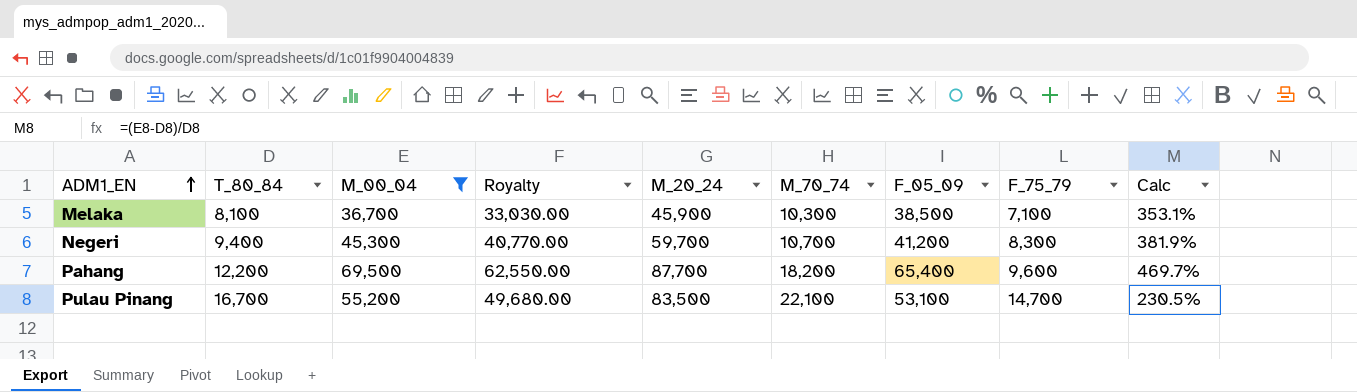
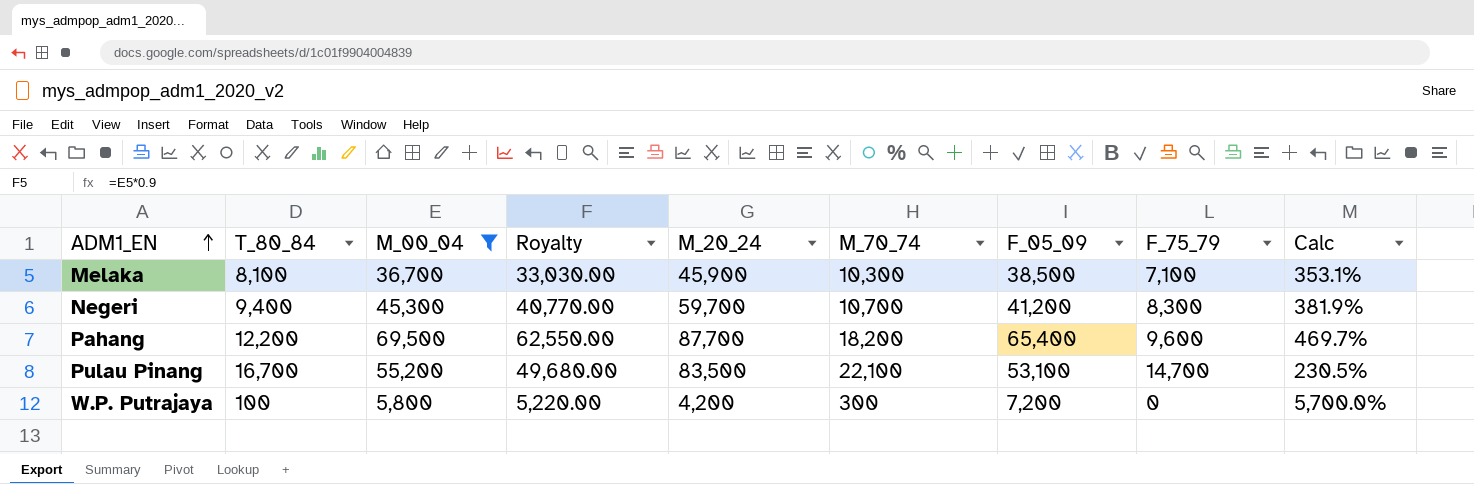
row W.P. Putrajaya: none -> 100 | 5,800 | 5,220.00 | 4,200 | 300 | 7,200 | 0 | 5,700.0%

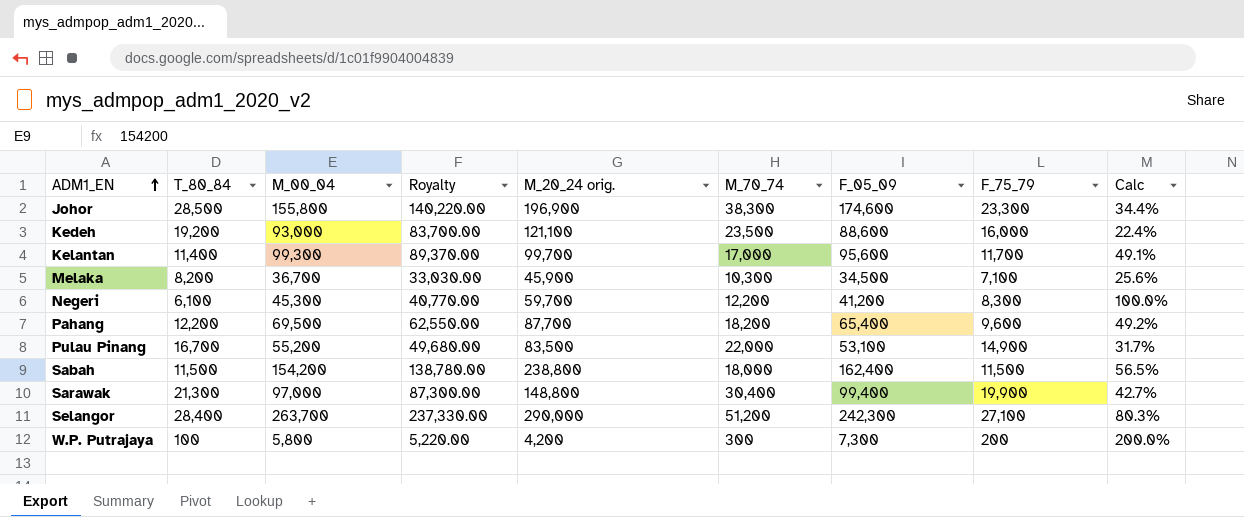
filter: M_00_04 <= 69,500 -> none
column name: M_20_24 -> M_20_24 orig.
column Calc | formula: ([M_00_04] - [T_80_84]) / [T_80_84] -> ([M_70_74] - [T_80_84]) / [T_80_84]
Melaka | T_80_84: 8,100 -> 8,200
Melaka | F_05_09: 38,500 -> 34,500
Negeri | T_80_84: 9,400 -> 6,100
Negeri | M_70_74: 10,700 -> 12,200
Pulau Pinang | M_70_74: 22,100 -> 22,000
Pulau Pinang | F_75_79: 14,700 -> 14,900
W.P. Putrajaya | F_05_09: 7,200 -> 7,300
W.P. Putrajaya | F_75_79: 0 -> 200

